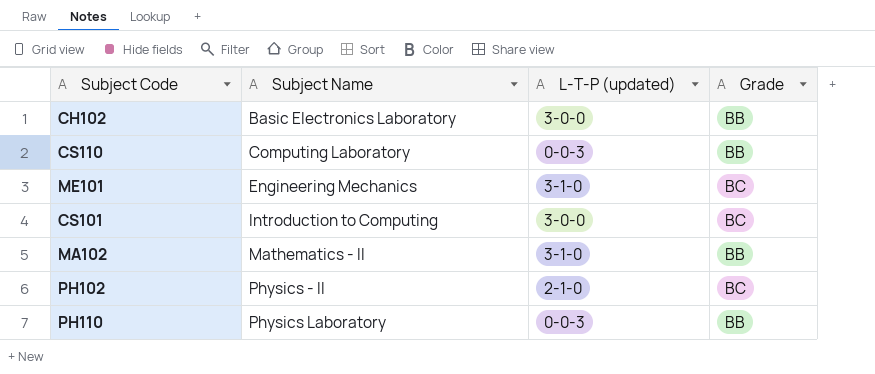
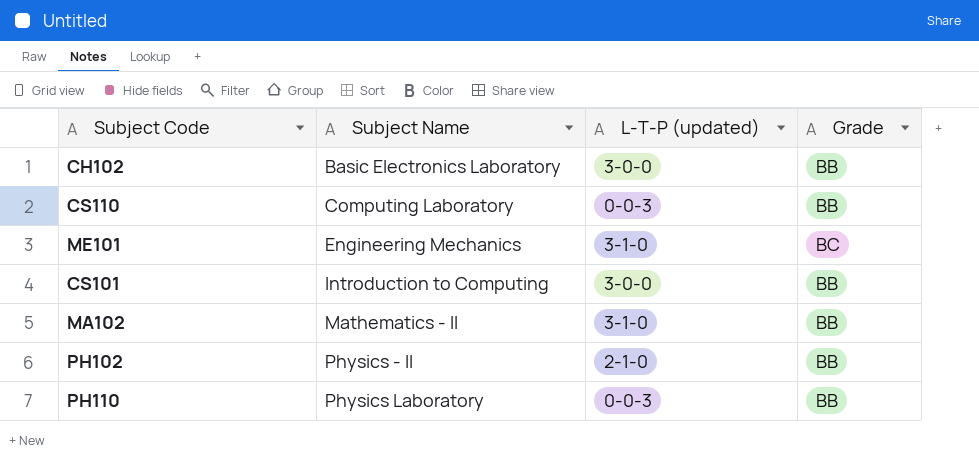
CS101 | Grade: BC -> BB
PH102 | Grade: BC -> BB

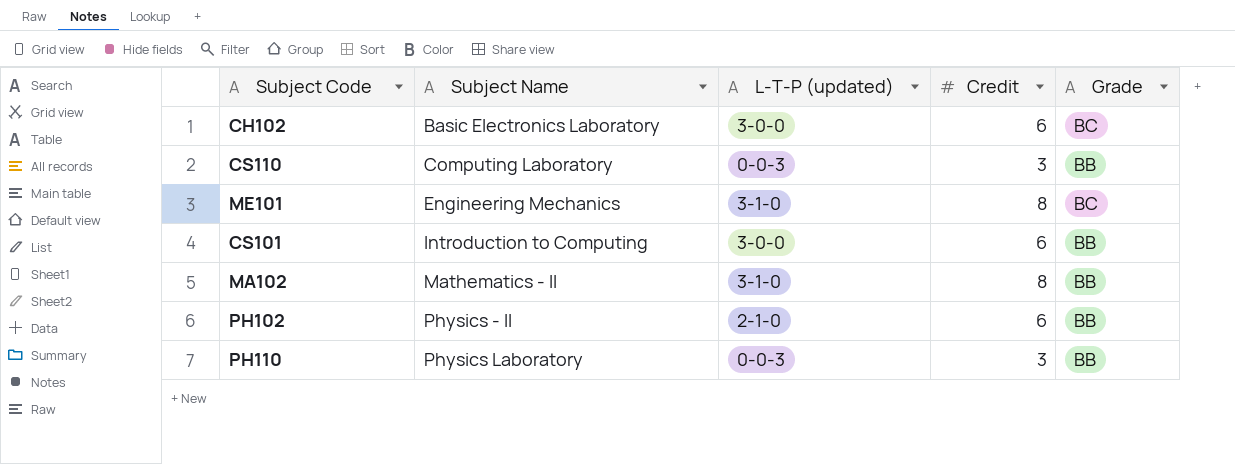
column Credit | position: none -> 4
CH102 | Grade: BB -> BC

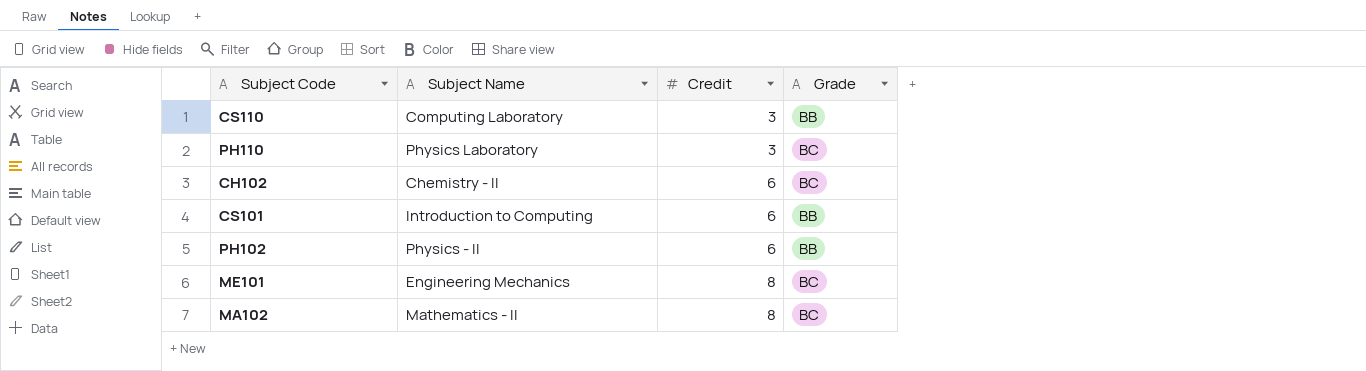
row order: Subject Name ascending -> Credit ascending
column L-T-P (updated) | position: 3 -> none
PH110 | Grade: BB -> BC
CH102 | Subject Name: Basic Electronics Laboratory -> Chemistry - II
MA102 | Grade: BB -> BC

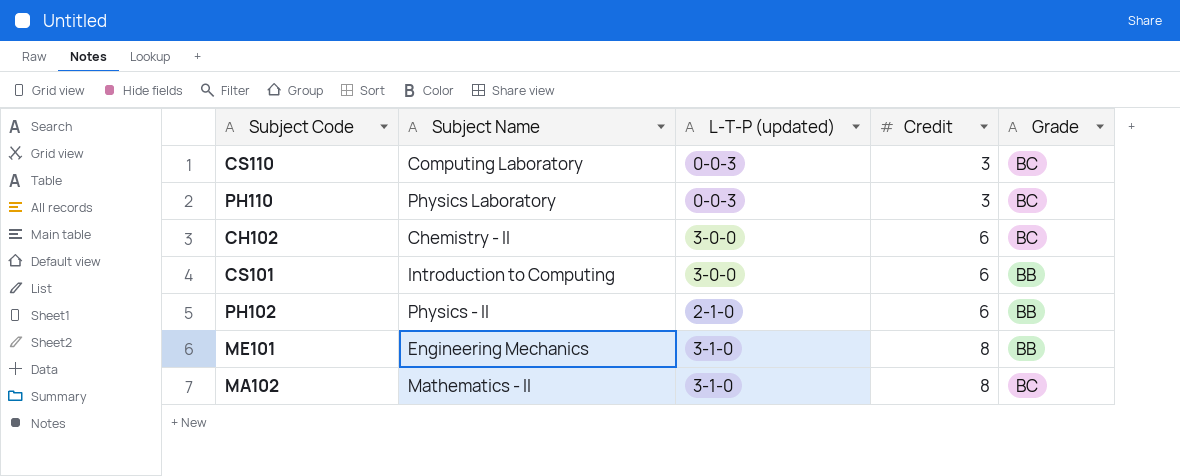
column L-T-P (updated) | position: none -> 3
CS110 | Grade: BB -> BC
ME101 | Grade: BC -> BB

